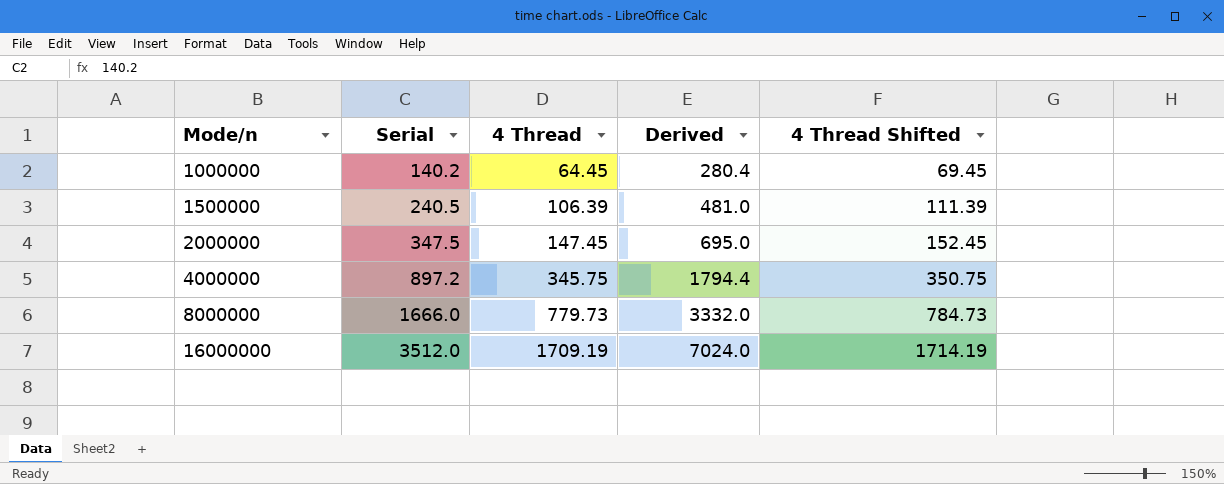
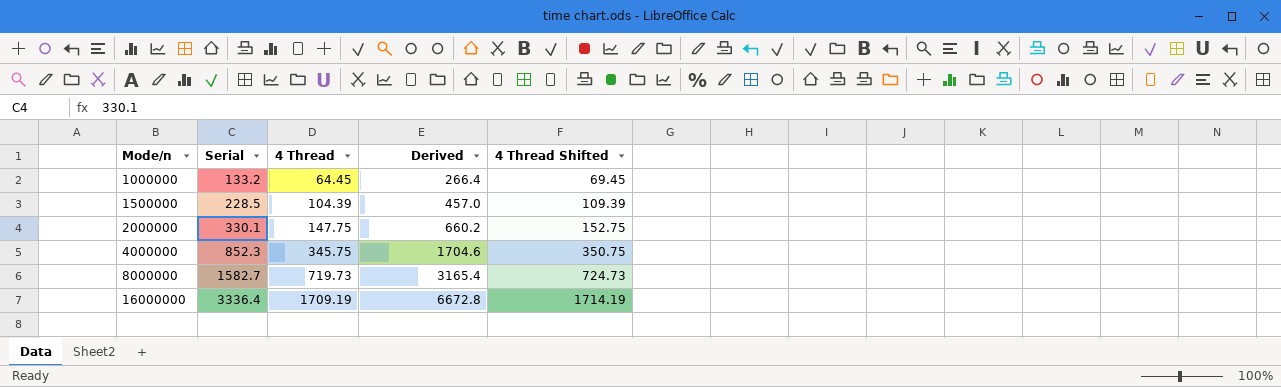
1000000 | Serial: 140.2 -> 133.2
1000000 | Derived: 280.4 -> 266.4
1500000 | Serial: 240.5 -> 228.5
1500000 | 4 Thread: 106.39 -> 104.39
1500000 | Derived: 481.0 -> 457.0
1500000 | 4 Thread Shifted: 111.39 -> 109.39
2000000 | Serial: 347.5 -> 330.1
2000000 | 4 Thread: 147.45 -> 147.75
2000000 | Derived: 695.0 -> 660.2
2000000 | 4 Thread Shifted: 152.45 -> 152.75
4000000 | Serial: 897.2 -> 852.3
4000000 | Derived: 1794.4 -> 1704.6
8000000 | Serial: 1666.0 -> 1582.7
8000000 | 4 Thread: 779.73 -> 719.73
8000000 | Derived: 3332.0 -> 3165.4
8000000 | 4 Thread Shifted: 784.73 -> 724.73
16000000 | Serial: 3512.0 -> 3336.4
16000000 | Derived: 7024.0 -> 6672.8

